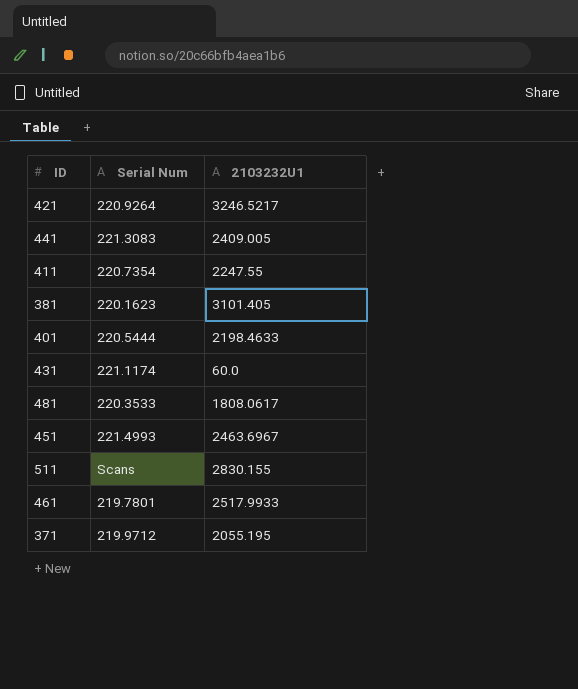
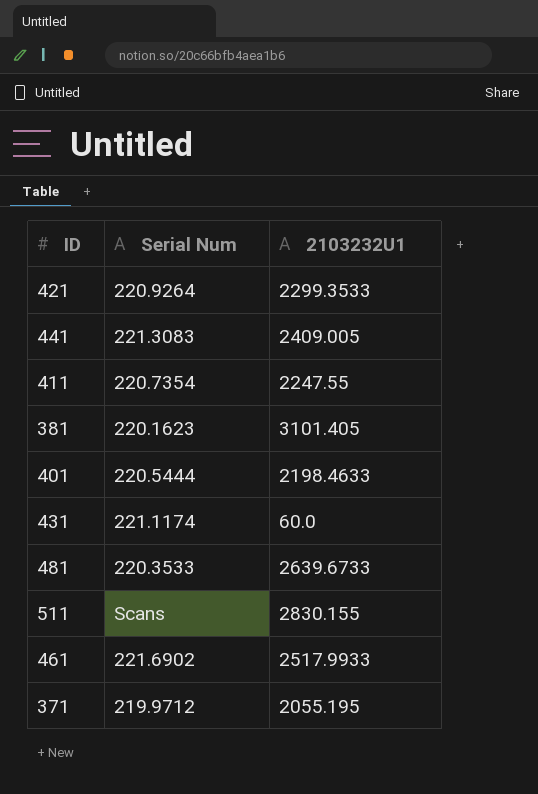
row 451: 221.4993 | 2463.6967 -> none
421 | 2103232U1: 3246.5217 -> 2299.3533
481 | 2103232U1: 1808.0617 -> 2639.6733
461 | Serial Num: 219.7801 -> 221.6902

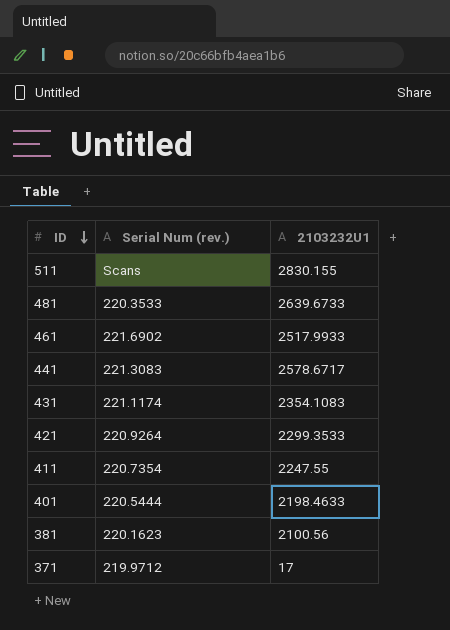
row order: none -> ID descending
column name: Serial Num -> Serial Num (rev.)
441 | 2103232U1: 2409.005 -> 2578.6717
431 | 2103232U1: 60.0 -> 2354.1083
381 | 2103232U1: 3101.405 -> 2100.56
371 | 2103232U1: 2055.195 -> 17

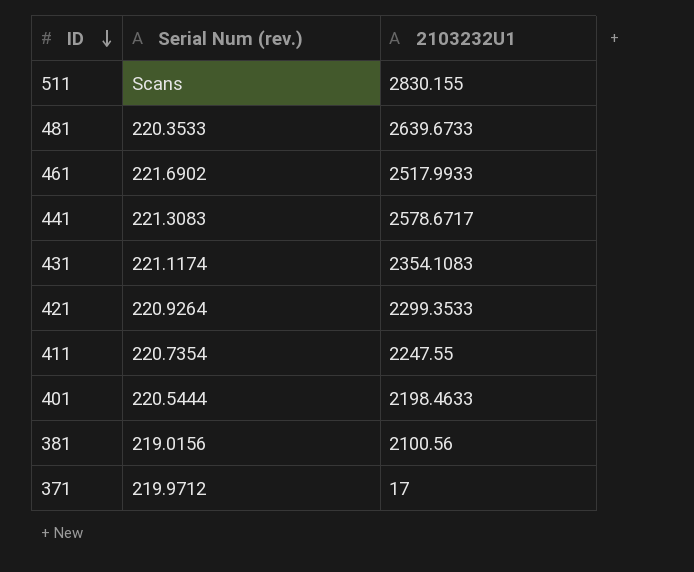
381 | Serial Num (rev.): 220.1623 -> 219.0156

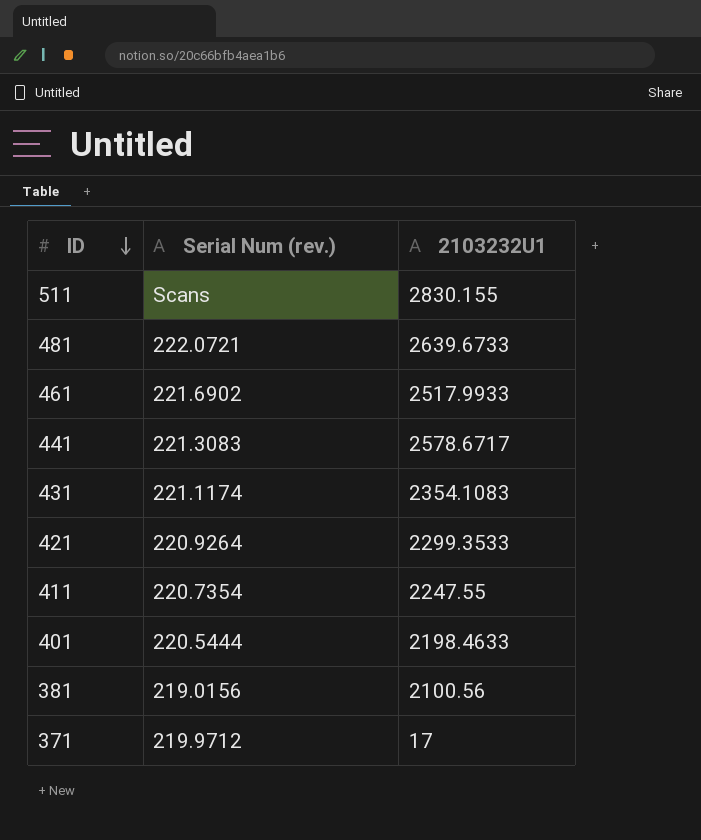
481 | Serial Num (rev.): 220.3533 -> 222.0721

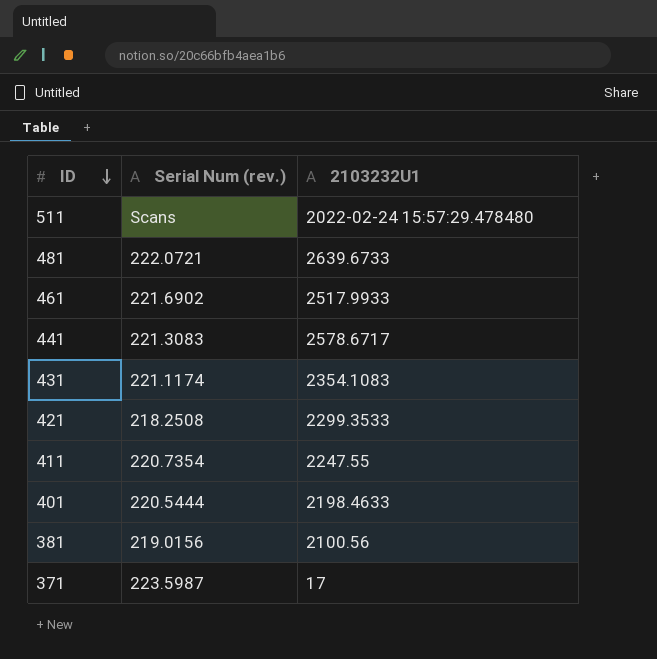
511 | 2103232U1: 2830.155 -> 2022-02-24 15:57:29.478480
421 | Serial Num (rev.): 220.9264 -> 218.2508
371 | Serial Num (rev.): 219.9712 -> 223.5987

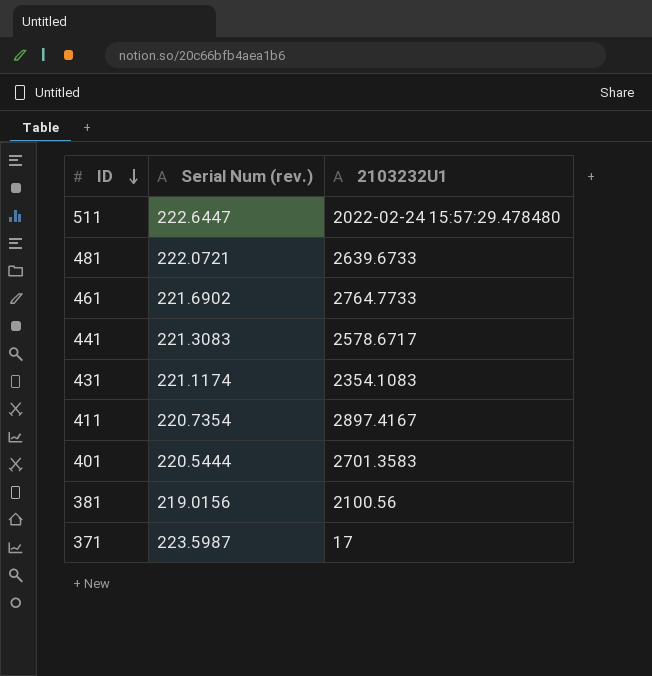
row 421: 218.2508 | 2299.3533 -> none
511 | Serial Num (rev.): Scans -> 222.6447
461 | 2103232U1: 2517.9933 -> 2764.7733
411 | 2103232U1: 2247.55 -> 2897.4167
401 | 2103232U1: 2198.4633 -> 2701.3583

